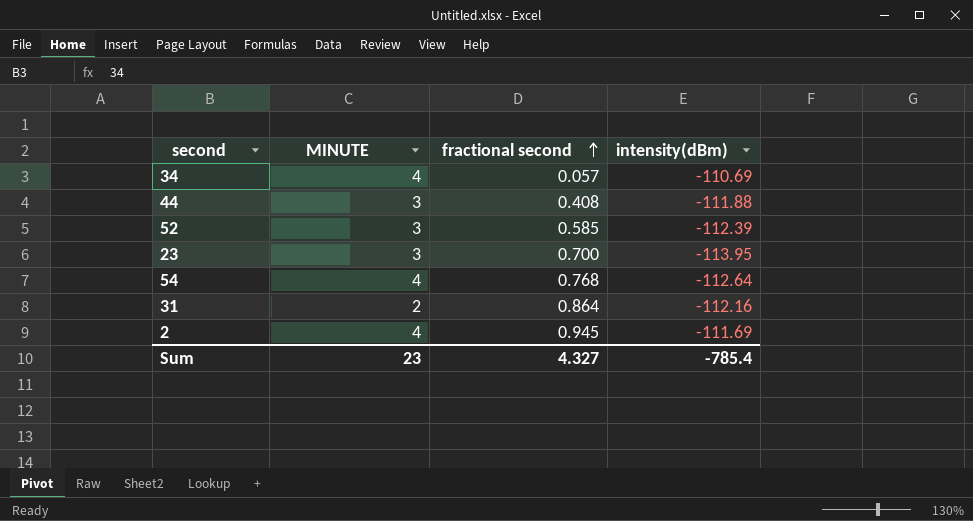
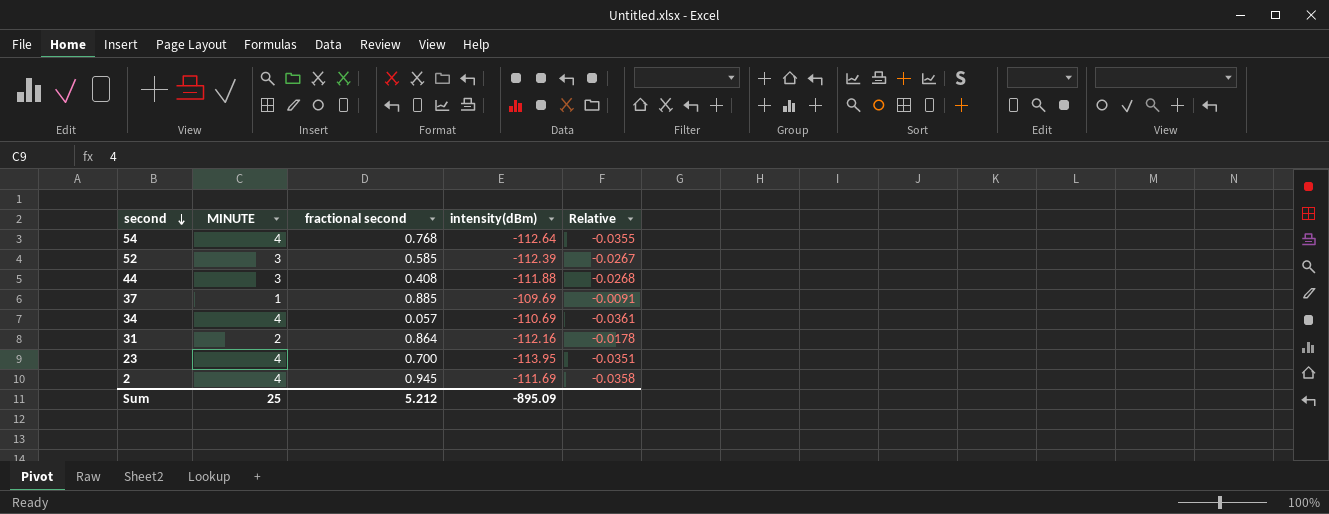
row order: fractional second ascending -> second descending
column Relative | formula: none -> [MINUTE] / [intensity(dBm)]
row 37: none -> 1 | 0.885 | -109.69 | -0.0091
23 | MINUTE: 3 -> 4
Sum | MINUTE: 23 -> 25
Sum | fractional second: 4.327 -> 5.212
Sum | intensity(dBm): -785.4 -> -895.09

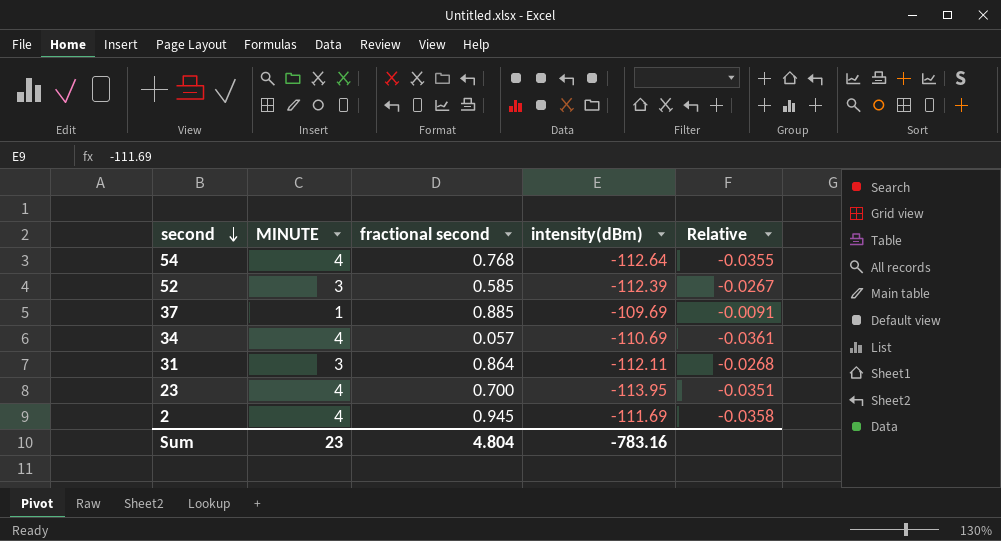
row 44: 3 | 0.408 | -111.88 | -0.0268 -> none
31 | MINUTE: 2 -> 3
31 | intensity(dBm): -112.16 -> -112.11
31 | Relative: -0.0178 -> -0.0268
Sum | MINUTE: 25 -> 23
Sum | fractional second: 5.212 -> 4.804
Sum | intensity(dBm): -895.09 -> -783.16

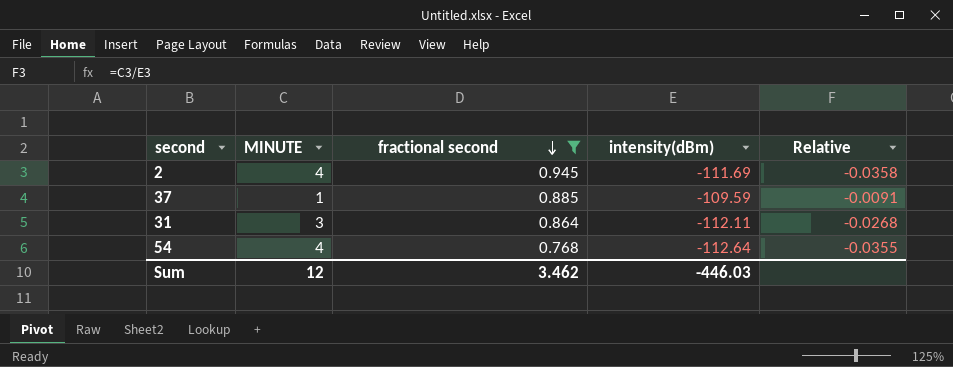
filter: none -> fractional second >= 0.768
row order: second descending -> fractional second descending
37 | intensity(dBm): -109.69 -> -109.59
Sum | MINUTE: 23 -> 12
Sum | fractional second: 4.804 -> 3.462
Sum | intensity(dBm): -783.16 -> -446.03

